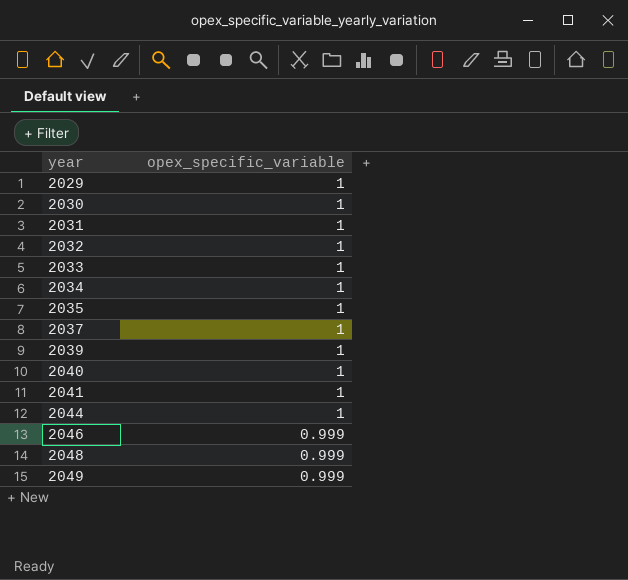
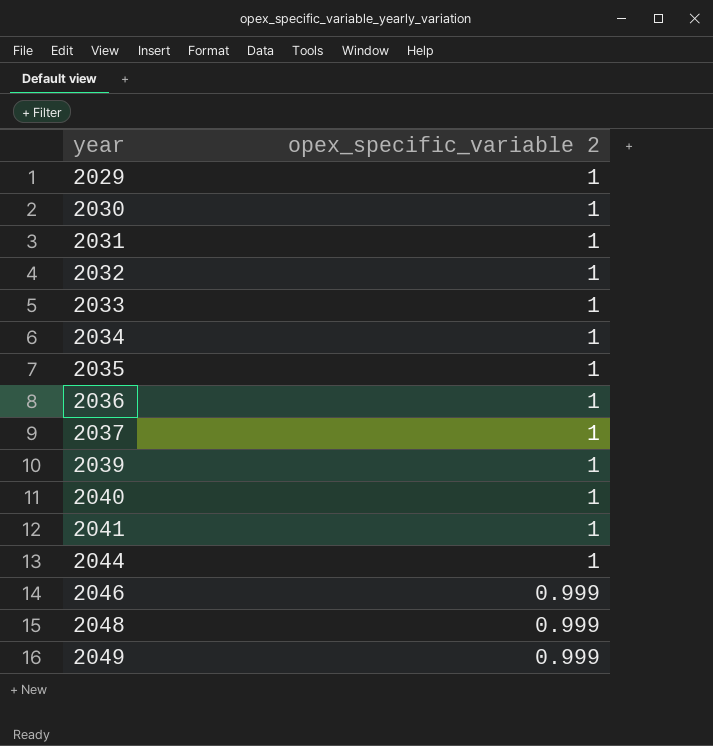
column name: opex_specific_variable -> opex_specific_variable 2
row 2036: none -> 1

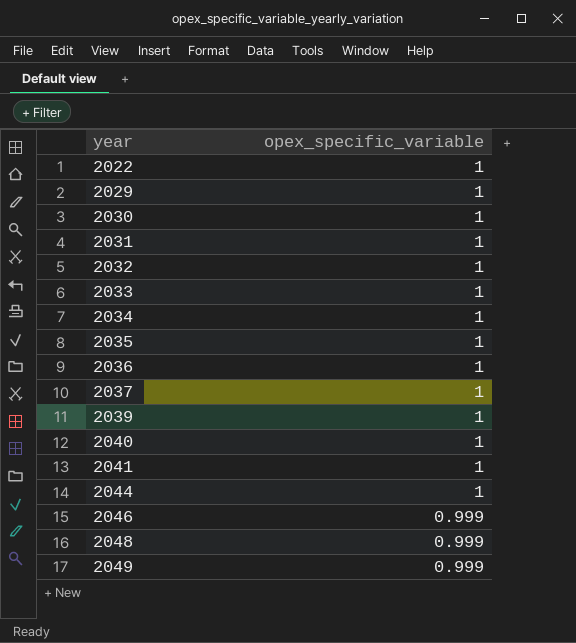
column name: opex_specific_variable 2 -> opex_specific_variable
row 2022: none -> 1

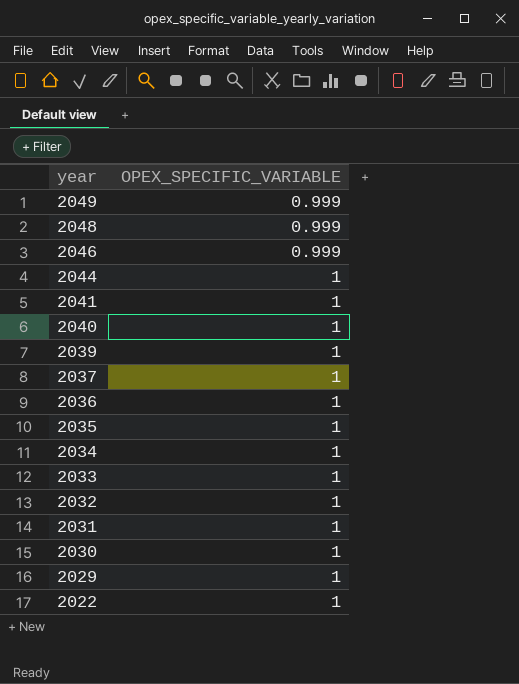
row order: year ascending -> year descending
column name: opex_specific_variable -> OPEX_SPECIFIC_VARIABLE

